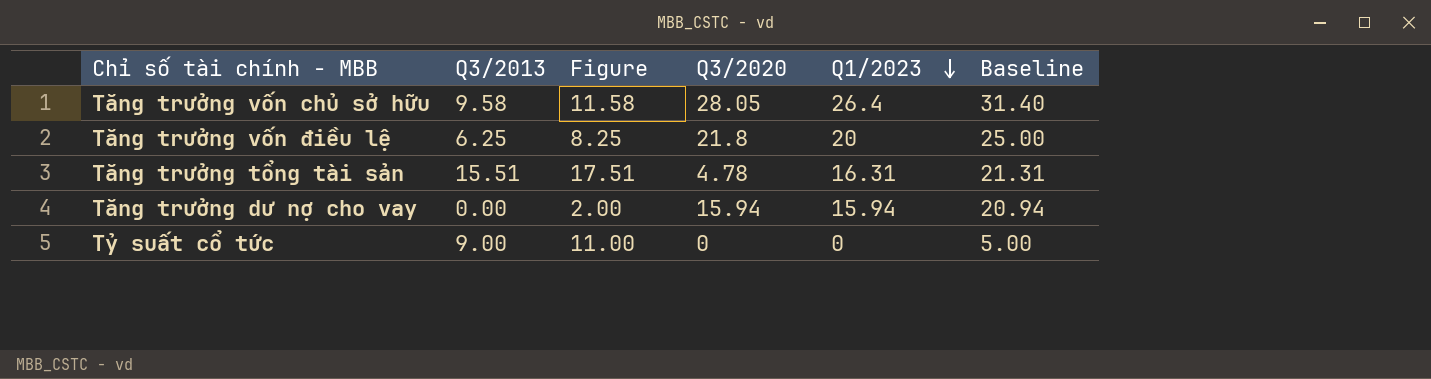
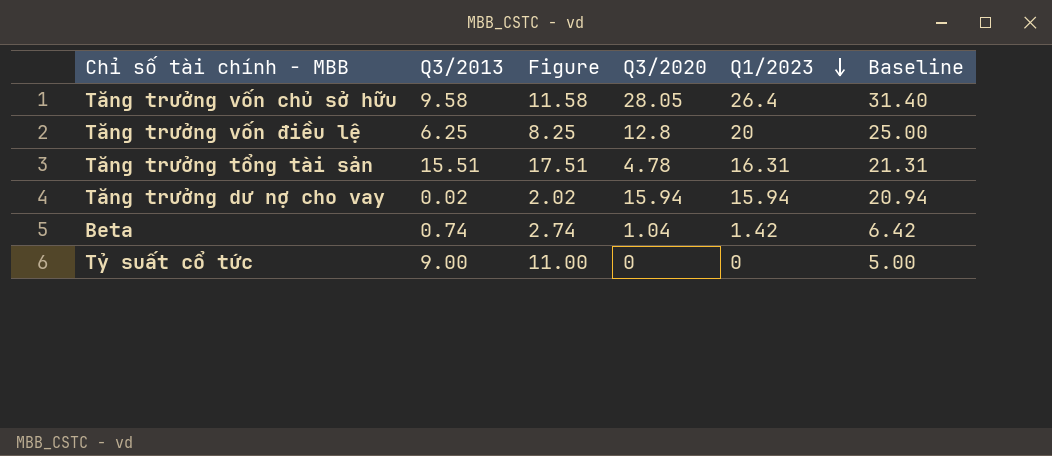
Tăng trưởng vốn điều lệ | Q3/2020: 21.8 -> 12.8
Tăng trưởng dư nợ cho vay | Q3/2013: 0.00 -> 0.02
Tăng trưởng dư nợ cho vay | Figure: 2.00 -> 2.02
row Beta: none -> 0.74 | 2.74 | 1.04 | 1.42 | 6.42

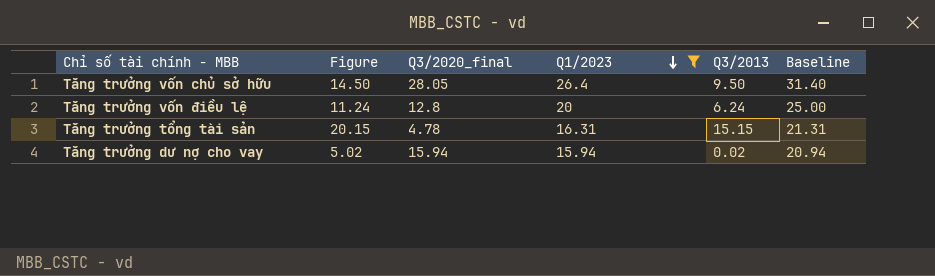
filter: none -> Q1/2023 >= 15.94
column Figure | formula: [Q3/2013] + 2 -> [Q3/2013] + 5
column name: Q3/2020 -> Q3/2020_final
column Q3/2013 | position: 2 -> 5
Tăng trưởng vốn chủ sở hữu | Q3/2013: 9.58 -> 9.50
Tăng trưởng vốn điều lệ | Q3/2013: 6.25 -> 6.24
Tăng trưởng tổng tài sản | Q3/2013: 15.51 -> 15.15

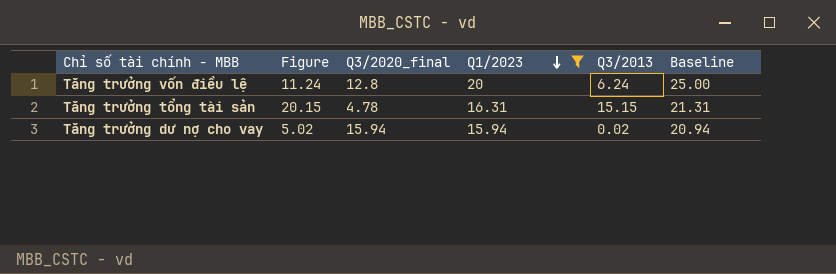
row Tăng trưởng vốn chủ sở hữu: 14.50 | 28.05 | 26.4 | 9.50 | 31.40 -> none

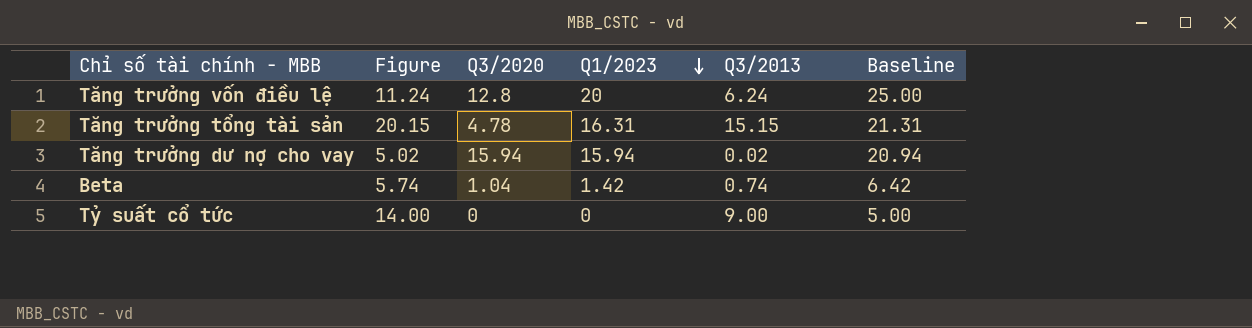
filter: Q1/2023 >= 15.94 -> none
column name: Q3/2020_final -> Q3/2020

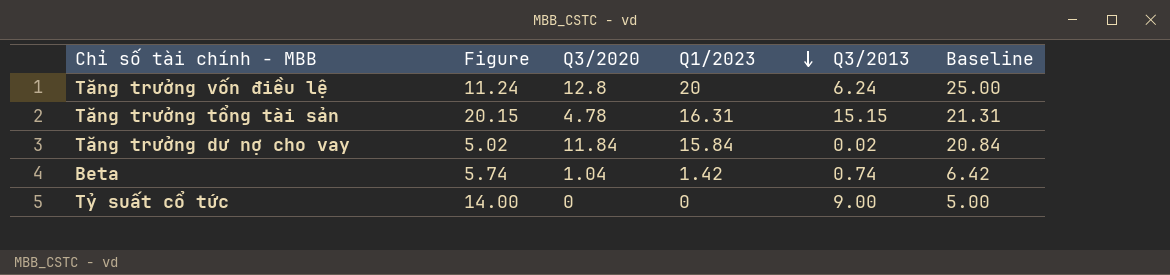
Tăng trưởng dư nợ cho vay | Q3/2020: 15.94 -> 11.84
Tăng trưởng dư nợ cho vay | Q1/2023: 15.94 -> 15.84
Tăng trưởng dư nợ cho vay | Baseline: 20.94 -> 20.84

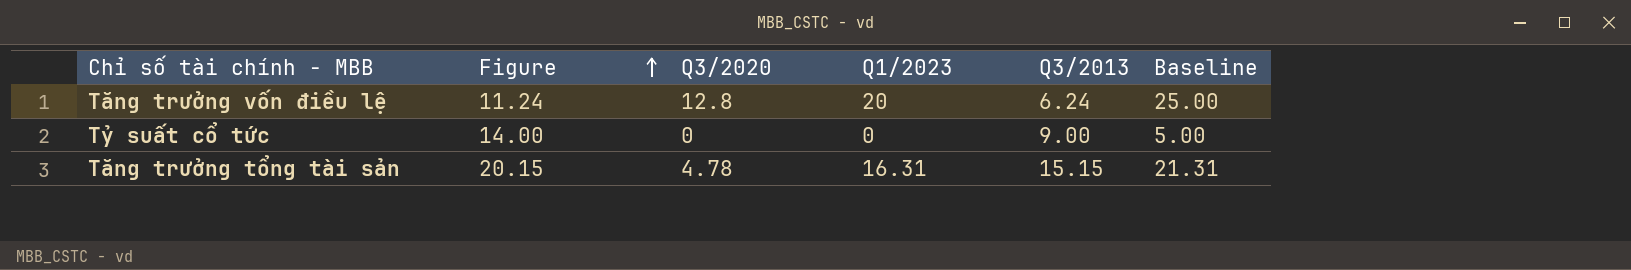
row order: Q1/2023 descending -> Figure ascending
row Tăng trưởng dư nợ cho vay: 5.02 | 11.84 | 15.84 | 0.02 | 20.84 -> none
row Beta: 5.74 | 1.04 | 1.42 | 0.74 | 6.42 -> none

